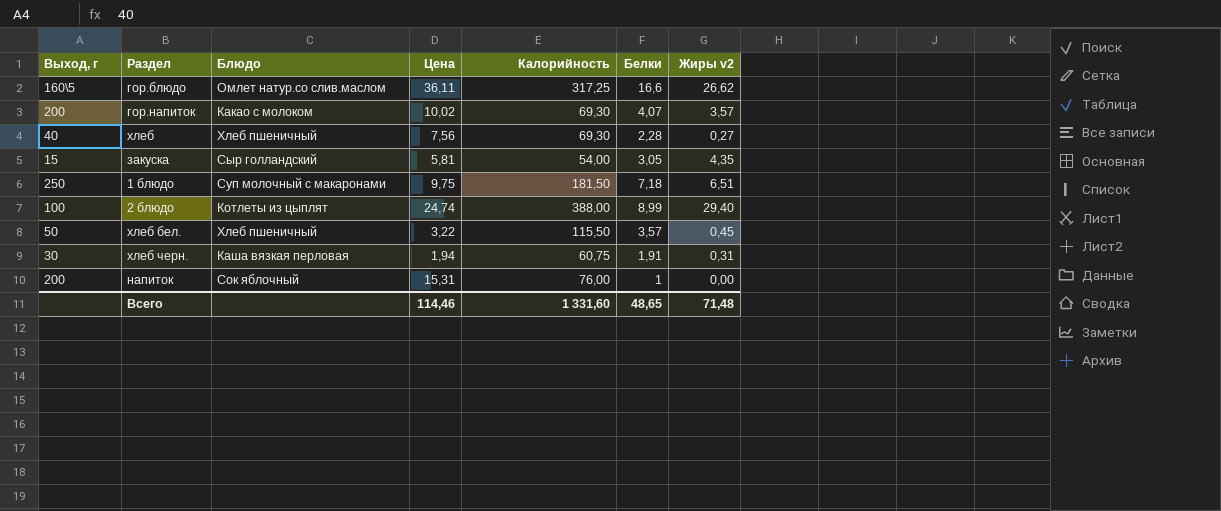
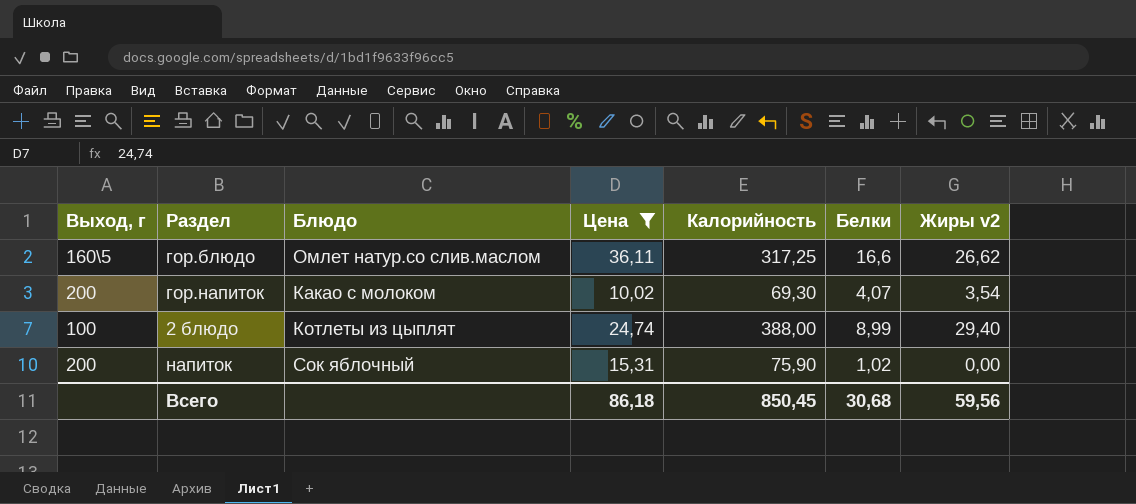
filter: none -> Цена >= 10,02
гор.напиток | Жиры v2: 3,57 -> 3,54
напиток | Калорийность: 76,00 -> 75,90
напиток | Белки: 1 -> 1,02
Всего | Цена: 114,46 -> 86,18
Всего | Калорийность: 1 331,60 -> 850,45
Всего | Белки: 48,65 -> 30,68
Всего | Жиры v2: 71,48 -> 59,56

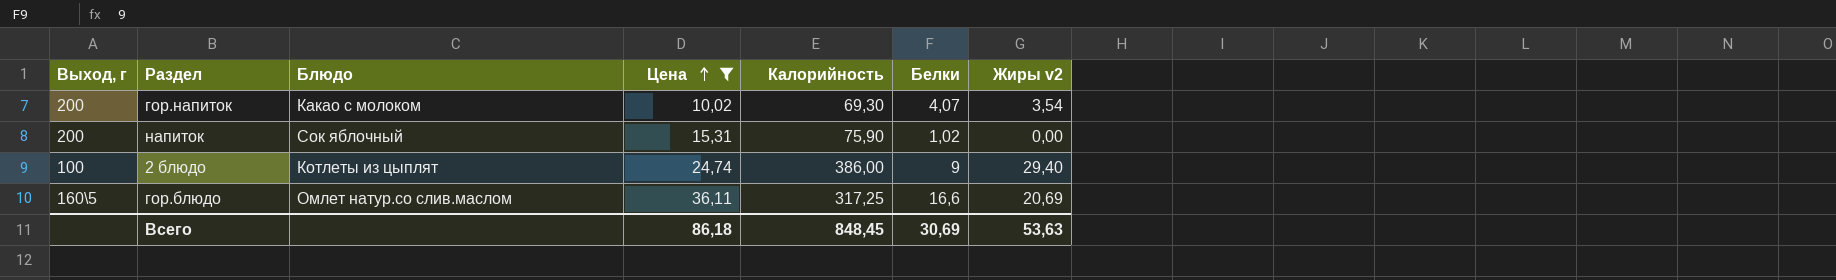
row order: none -> Цена ascending
2 блюдо | Калорийность: 388,00 -> 386,00
2 блюдо | Белки: 8,99 -> 9
гор.блюдо | Жиры v2: 26,62 -> 20,69
Всего | Калорийность: 850,45 -> 848,45
Всего | Белки: 30,68 -> 30,69
Всего | Жиры v2: 59,56 -> 53,63

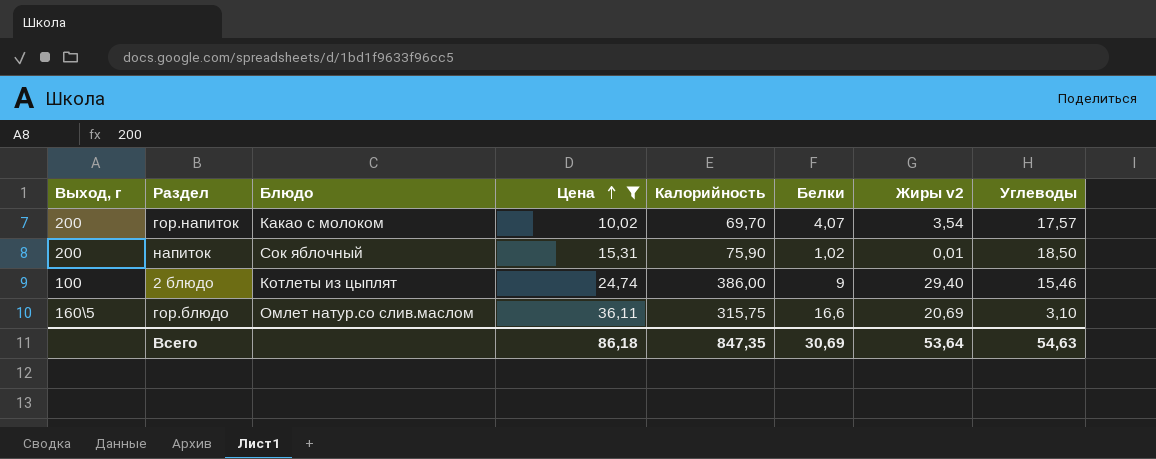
column Углеводы | position: none -> 8
гор.напиток | Калорийность: 69,30 -> 69,70
напиток | Жиры v2: 0,00 -> 0,01
гор.блюдо | Калорийность: 317,25 -> 315,75
Всего | Калорийность: 848,45 -> 847,35
Всего | Жиры v2: 53,63 -> 53,64

